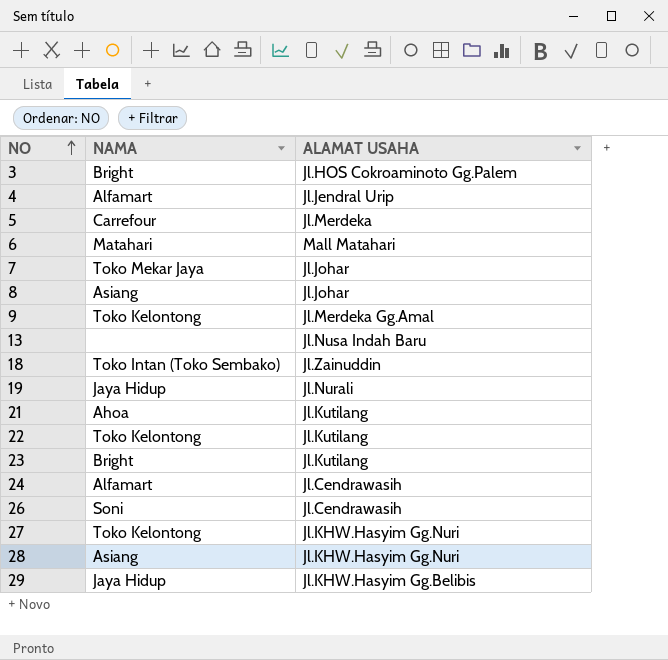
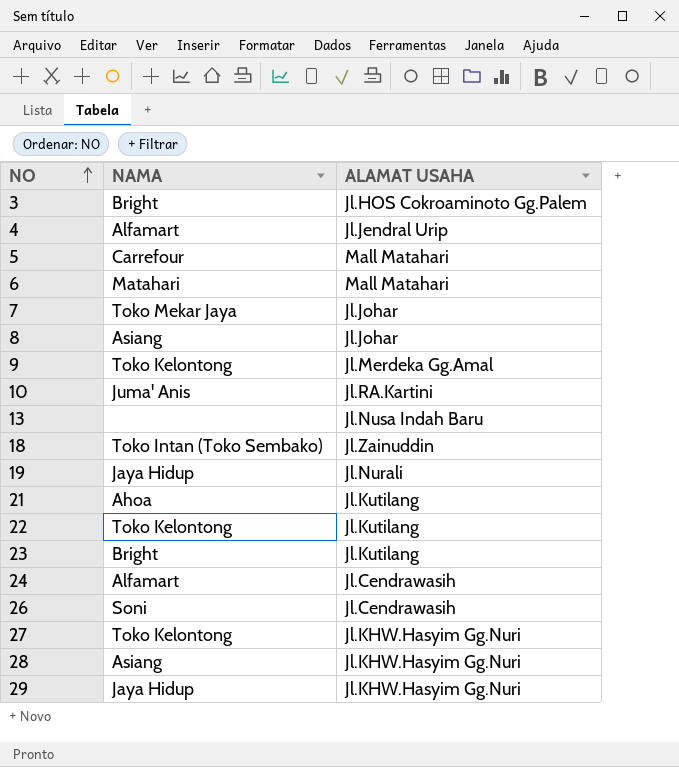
5 | ALAMAT USAHA: Jl.Merdeka -> Mall Matahari
row 10: none -> Juma' Anis | Jl.RA.Kartini
29 | ALAMAT USAHA: Jl.KHW.Hasyim Gg.Belibis -> Jl.KHW.Hasyim Gg.Nuri

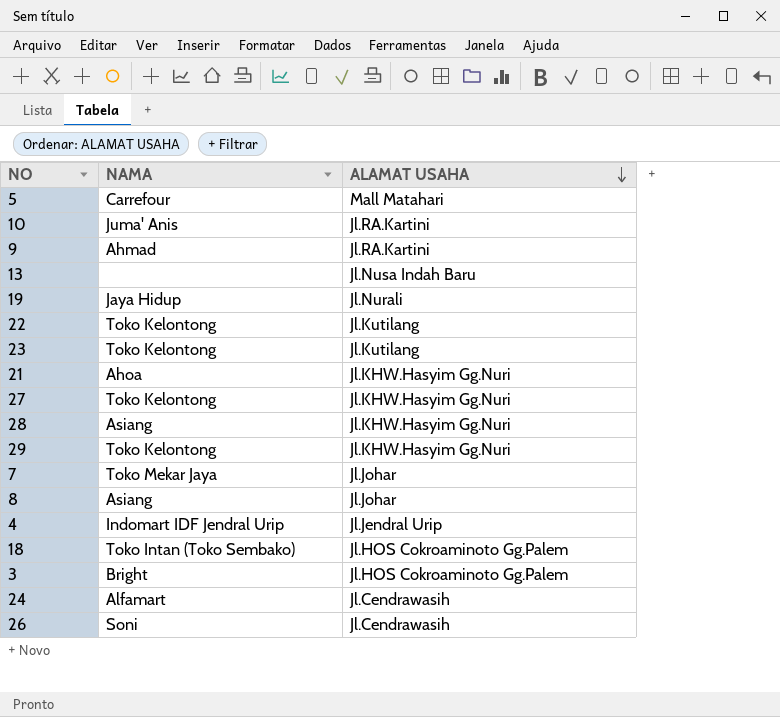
row order: NO ascending -> ALAMAT USAHA descending
row 6: Matahari | Mall Matahari -> none
9 | NAMA: Toko Kelontong -> Ahmad
9 | ALAMAT USAHA: Jl.Merdeka Gg.Amal -> Jl.RA.Kartini
23 | NAMA: Bright -> Toko Kelontong
21 | ALAMAT USAHA: Jl.Kutilang -> Jl.KHW.Hasyim Gg.Nuri
29 | NAMA: Jaya Hidup -> Toko Kelontong
4 | NAMA: Alfamart -> Indomart IDF Jendral Urip
18 | ALAMAT USAHA: Jl.Zainuddin -> Jl.HOS Cokroaminoto Gg.Palem

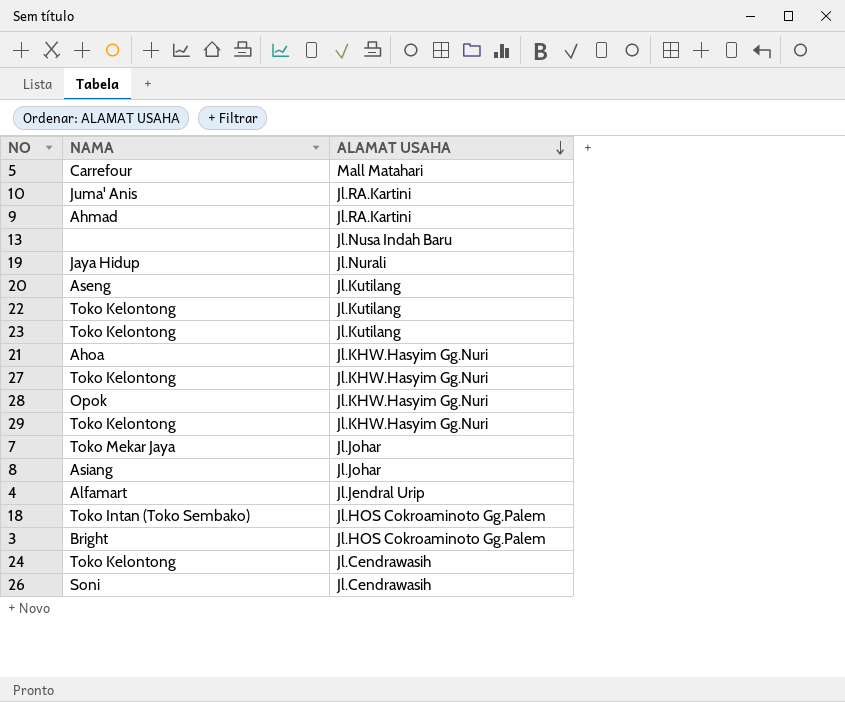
row 20: none -> Aseng | Jl.Kutilang
28 | NAMA: Asiang -> Opok
4 | NAMA: Indomart IDF Jendral Urip -> Alfamart
24 | NAMA: Alfamart -> Toko Kelontong

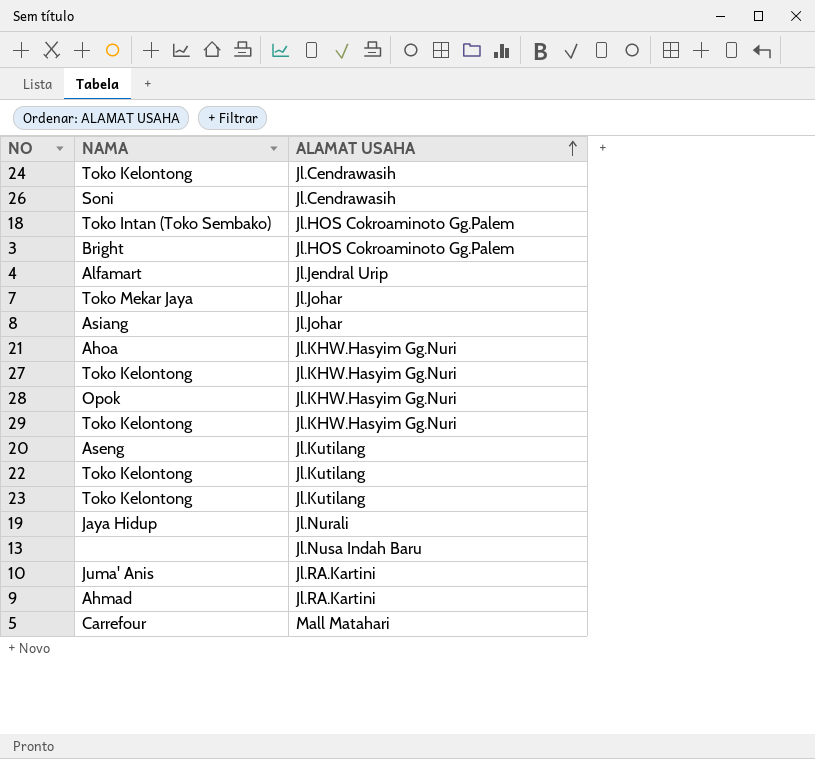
row order: ALAMAT USAHA descending -> ALAMAT USAHA ascending

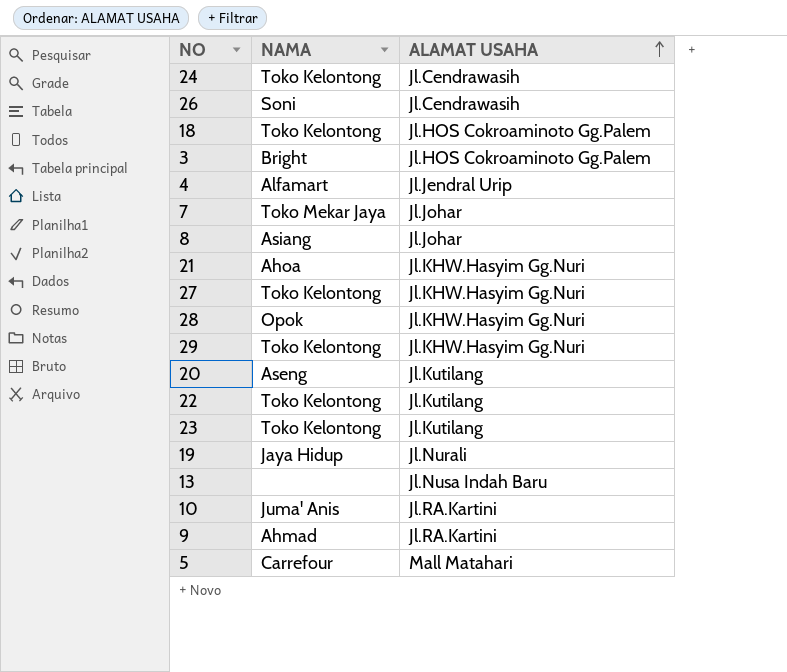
18 | NAMA: Toko Intan (Toko Sembako) -> Toko Kelontong

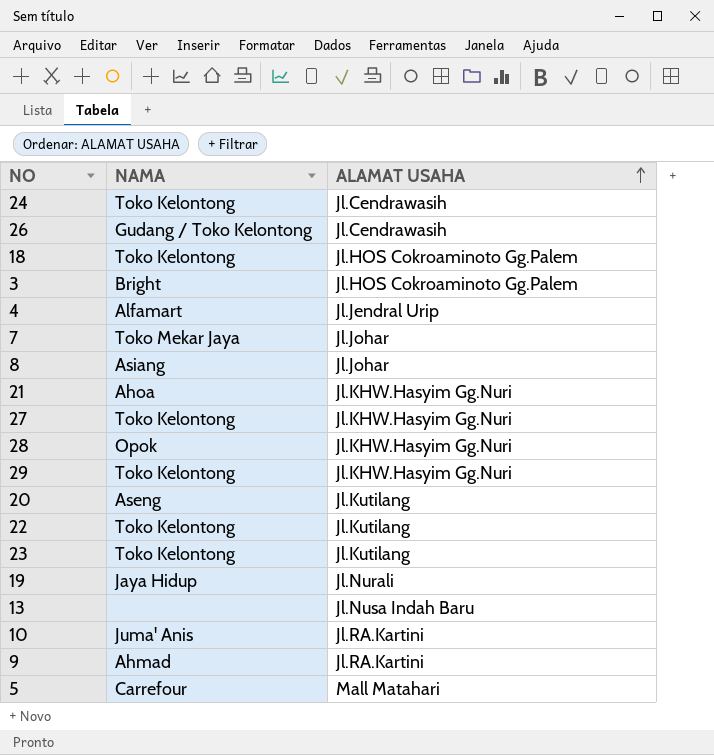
26 | NAMA: Soni -> Gudang / Toko Kelontong

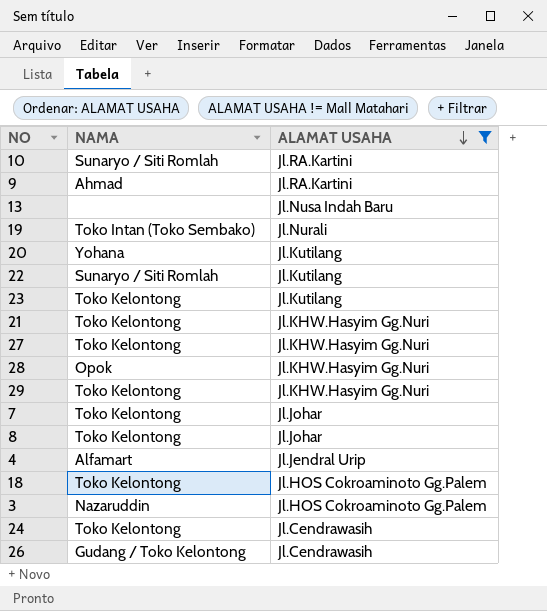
filter: none -> ALAMAT USAHA != Mall Matahari
row order: ALAMAT USAHA ascending -> ALAMAT USAHA descending
10 | NAMA: Juma' Anis -> Sunaryo / Siti Romlah
19 | NAMA: Jaya Hidup -> Toko Intan (Toko Sembako)
20 | NAMA: Aseng -> Yohana
22 | NAMA: Toko Kelontong -> Sunaryo / Siti Romlah
21 | NAMA: Ahoa -> Toko Kelontong
7 | NAMA: Toko Mekar Jaya -> Toko Kelontong
8 | NAMA: Asiang -> Toko Kelontong
3 | NAMA: Bright -> Nazaruddin

